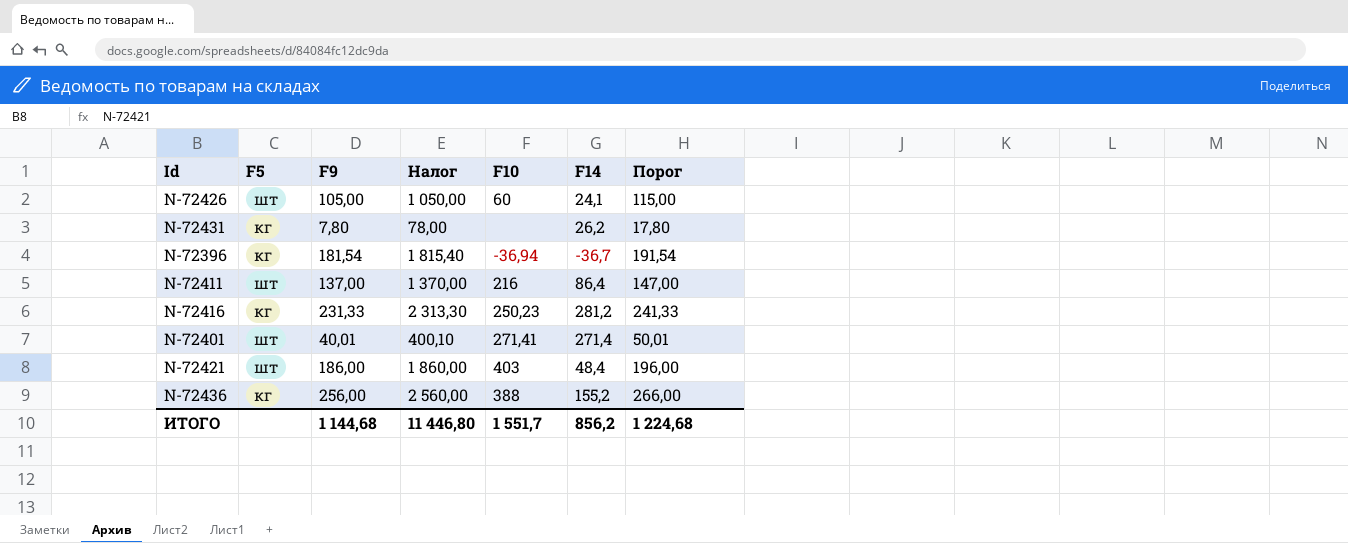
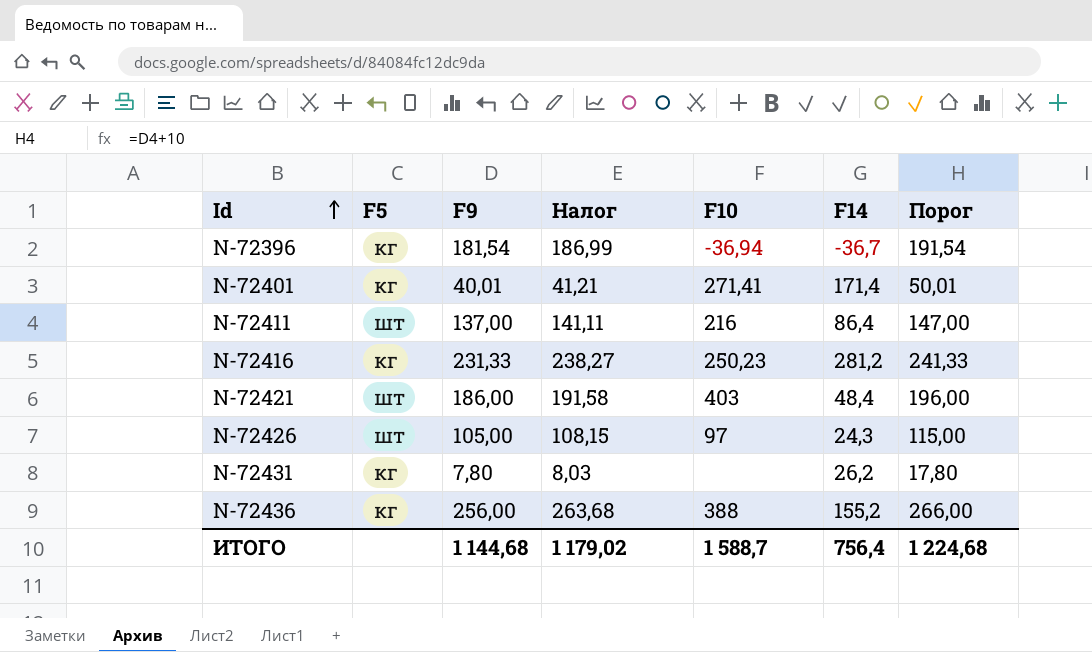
row order: none -> Id ascending
column Налог | formula: [F9] * 10 -> [F9] * 1,03
N-72401 | F5: шт -> кг
N-72401 | F14: 271,4 -> 171,4
N-72426 | F10: 60 -> 97
N-72426 | F14: 24,1 -> 24,3
ИТОГО | Налог: 11 446,80 -> 1 179,02
ИТОГО | F10: 1 551,7 -> 1 588,7
ИТОГО | F14: 856,2 -> 756,4

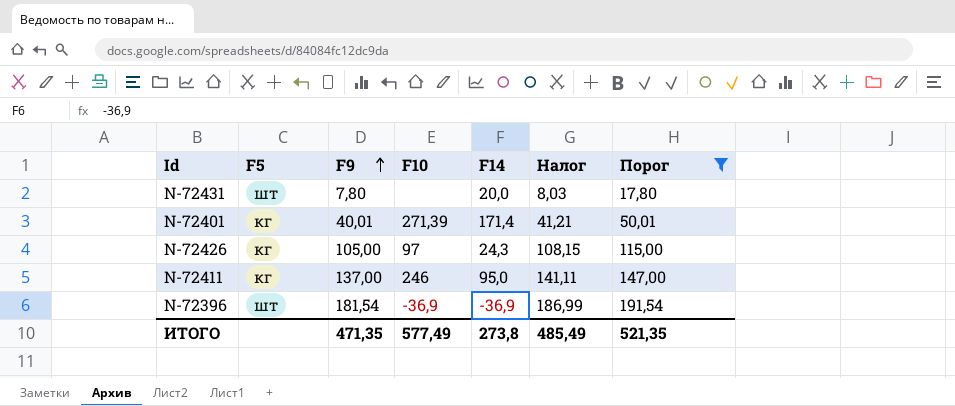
filter: none -> Порог <= 191,54
row order: Id ascending -> F9 ascending
column Налог | position: 4 -> 6
N-72431 | F5: кг -> шт
N-72431 | F14: 26,2 -> 20,0
N-72401 | F10: 271,41 -> 271,39
N-72426 | F5: шт -> кг
N-72411 | F5: шт -> кг
N-72411 | F10: 216 -> 246
N-72411 | F14: 86,4 -> 95,0
N-72396 | F5: кг -> шт
N-72396 | F10: -36,94 -> -36,9
N-72396 | F14: -36,7 -> -36,9
ИТОГО | F9: 1 144,68 -> 471,35
ИТОГО | F10: 1 588,7 -> 577,49
ИТОГО | F14: 756,4 -> 273,8
ИТОГО | Налог: 1 179,02 -> 485,49
ИТОГО | Порог: 1 224,68 -> 521,35

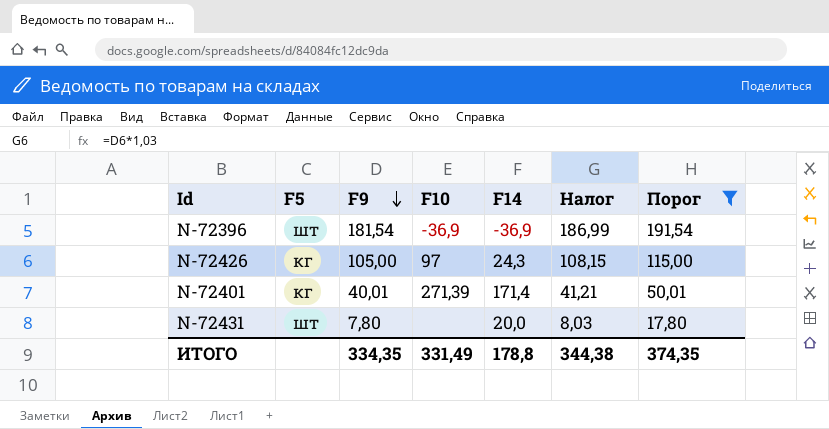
row order: F9 ascending -> F9 descending
row N-72411: кг | 137,00 | 246 | 95,0 | 141,11 | 147,00 -> none
ИТОГО | F9: 471,35 -> 334,35
ИТОГО | F10: 577,49 -> 331,49
ИТОГО | F14: 273,8 -> 178,8
ИТОГО | Налог: 485,49 -> 344,38
ИТОГО | Порог: 521,35 -> 374,35

